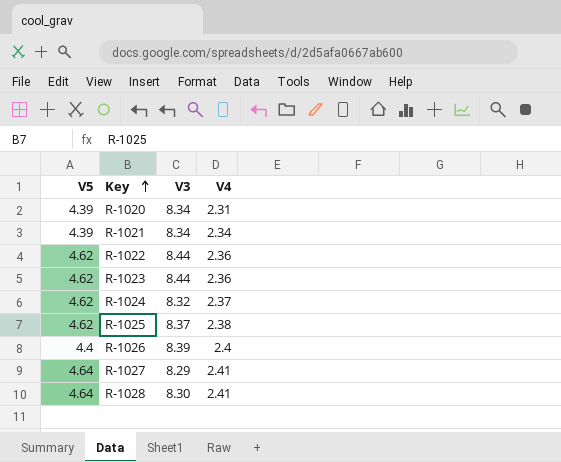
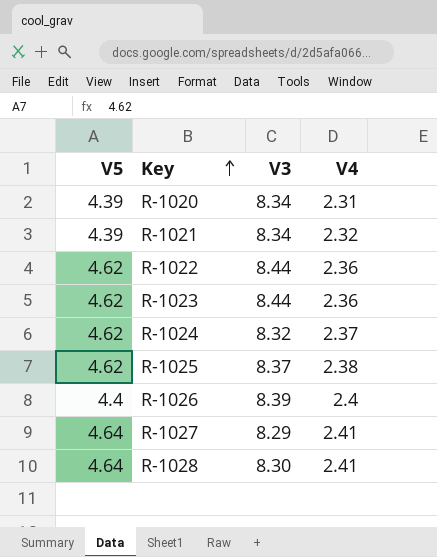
R-1021 | V4: 2.34 -> 2.32

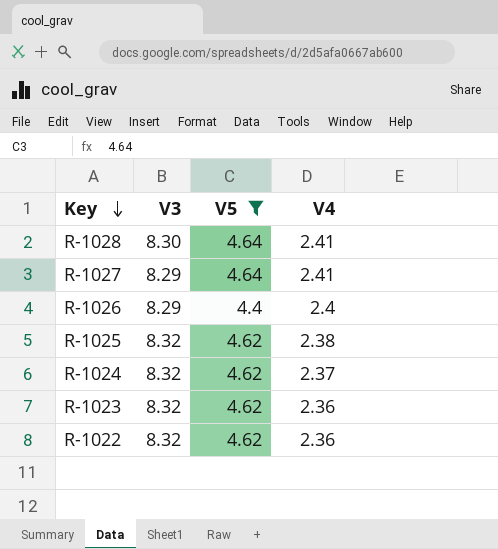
filter: none -> V5 != 4.39
row order: Key ascending -> Key descending
column V5 | position: 1 -> 3
R-1026 | V3: 8.39 -> 8.29
R-1025 | V3: 8.37 -> 8.32
R-1023 | V3: 8.44 -> 8.32
R-1022 | V3: 8.44 -> 8.32

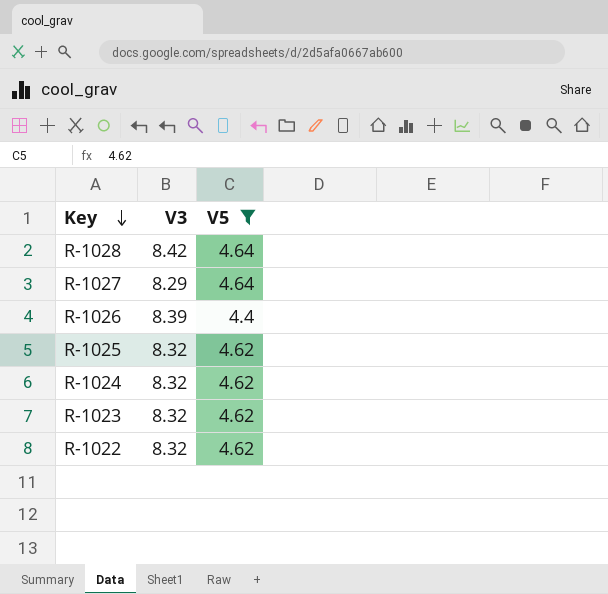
column V4 | position: 4 -> none
R-1028 | V3: 8.30 -> 8.42
R-1026 | V3: 8.29 -> 8.39

